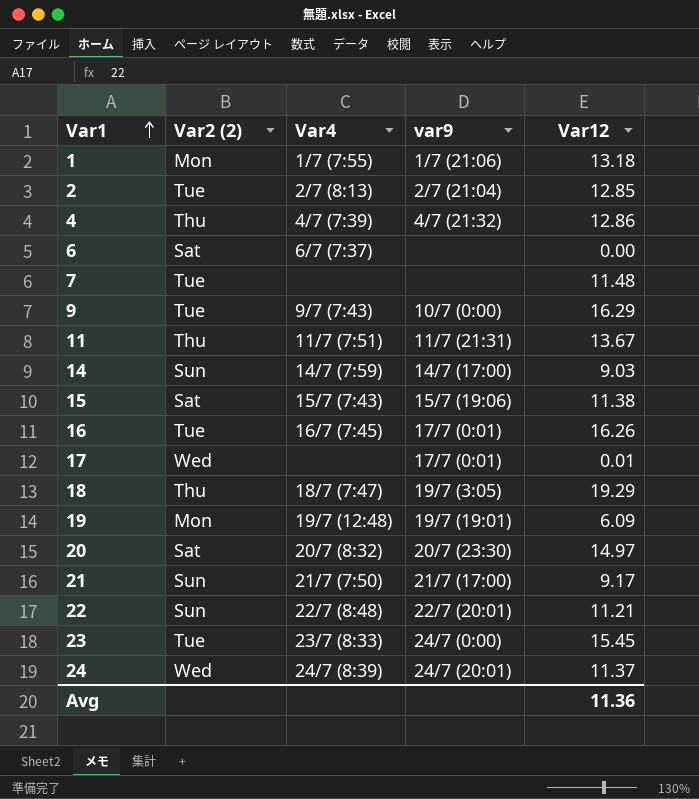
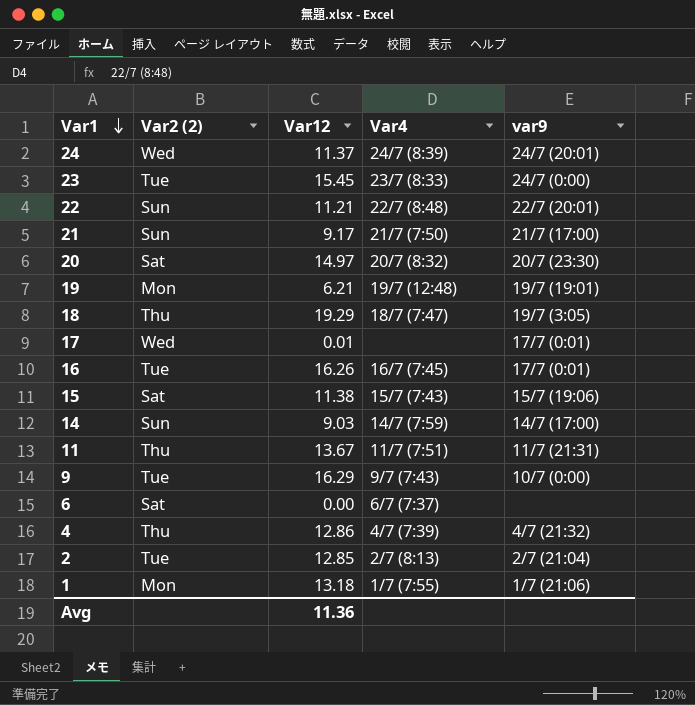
row order: Var1 ascending -> Var1 descending
column Var12 | position: 5 -> 3
row 7: Tue | none | none | 11.48 -> none
19 | Var12: 6.09 -> 6.21

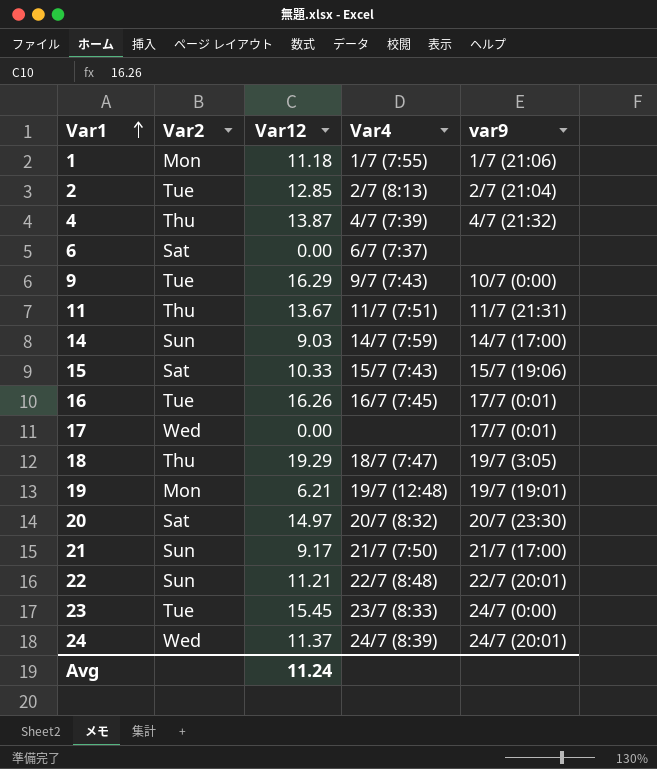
row order: Var1 descending -> Var1 ascending
column name: Var2 (2) -> Var2
1 | Var12: 13.18 -> 11.18
4 | Var12: 12.86 -> 13.87
15 | Var12: 11.38 -> 10.33
17 | Var12: 0.01 -> 0.00
Avg | Var12: 11.36 -> 11.24

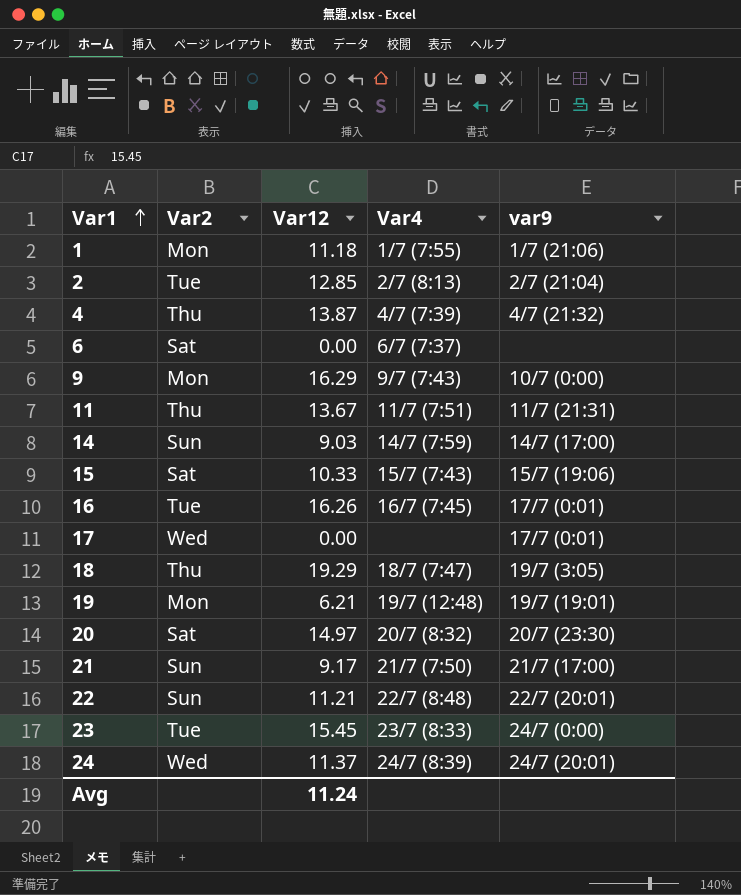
9 | Var2: Tue -> Mon

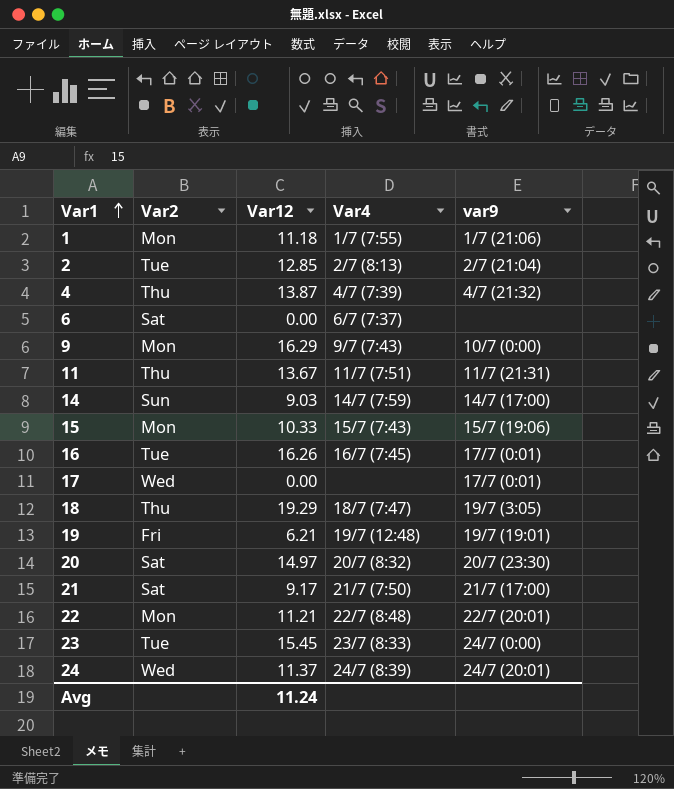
15 | Var2: Sat -> Mon
19 | Var2: Mon -> Fri
21 | Var2: Sun -> Sat
22 | Var2: Sun -> Mon

